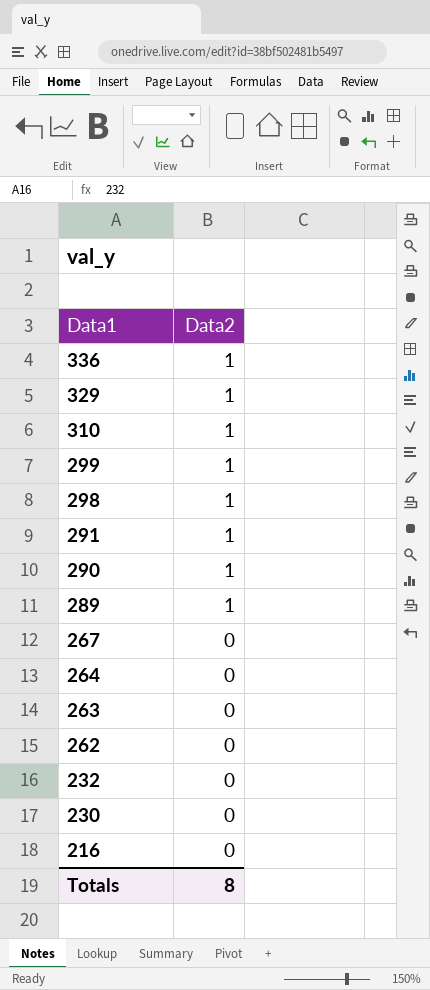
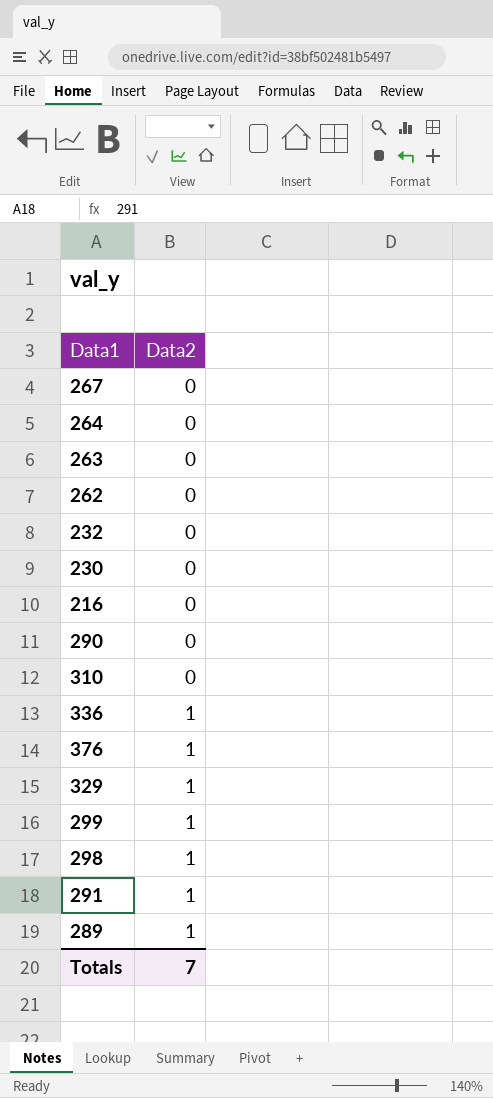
row order: Data1 descending -> Data2 ascending
290 | Data2: 1 -> 0
310 | Data2: 1 -> 0
row 376: none -> 1
Totals | Data2: 8 -> 7

